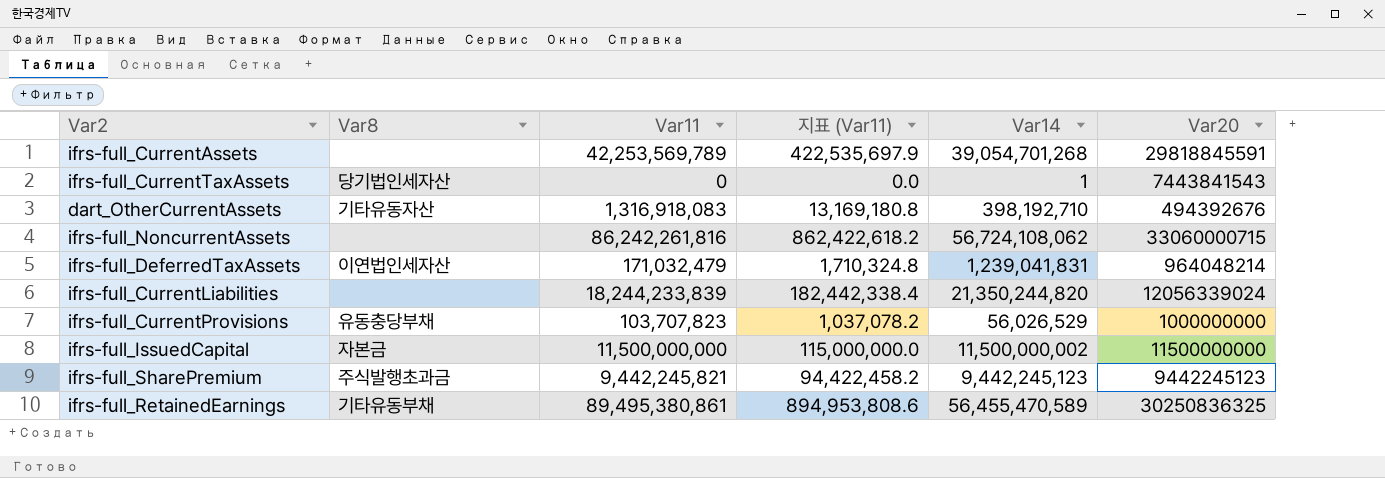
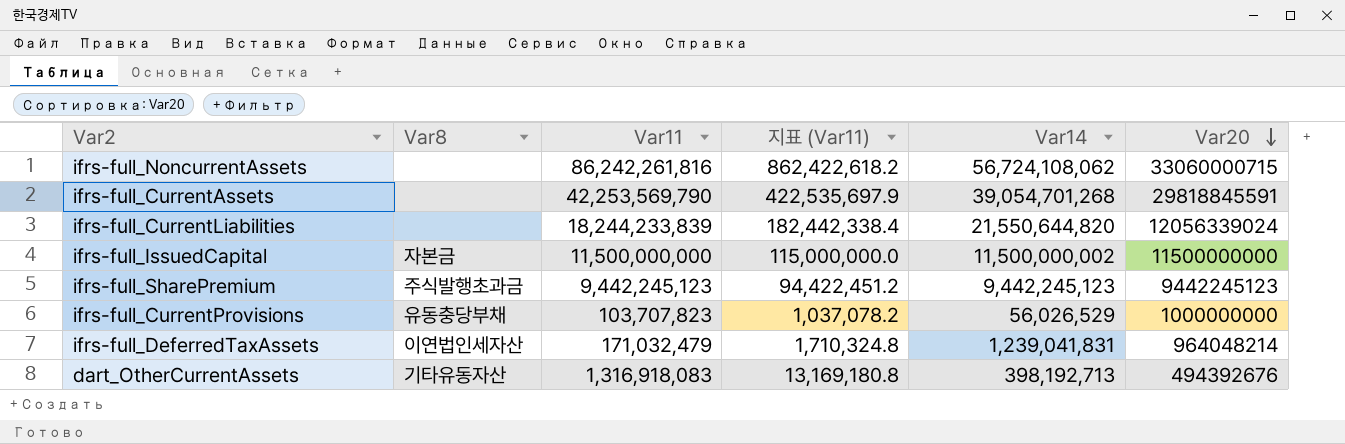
row order: none -> Var20 descending
row ifrs-full_CurrentTaxAssets: 당기법인세자산 | 0 | 0.0 | 1 | 7443841543 -> none
row ifrs-full_RetainedEarnings: 기타유동부채 | 89,495,380,861 | 894,953,808.6 | 56,455,470,589 | 30250836325 -> none
ifrs-full_CurrentAssets | Var11: 42,253,569,789 -> 42,253,569,790
ifrs-full_CurrentLiabilities | Var14: 21,350,244,820 -> 21,550,644,820
ifrs-full_SharePremium | Var11: 9,442,245,821 -> 9,442,245,123
ifrs-full_SharePremium | 지표 (Var11): 94,422,458.2 -> 94,422,451.2
dart_OtherCurrentAssets | Var14: 398,192,710 -> 398,192,713

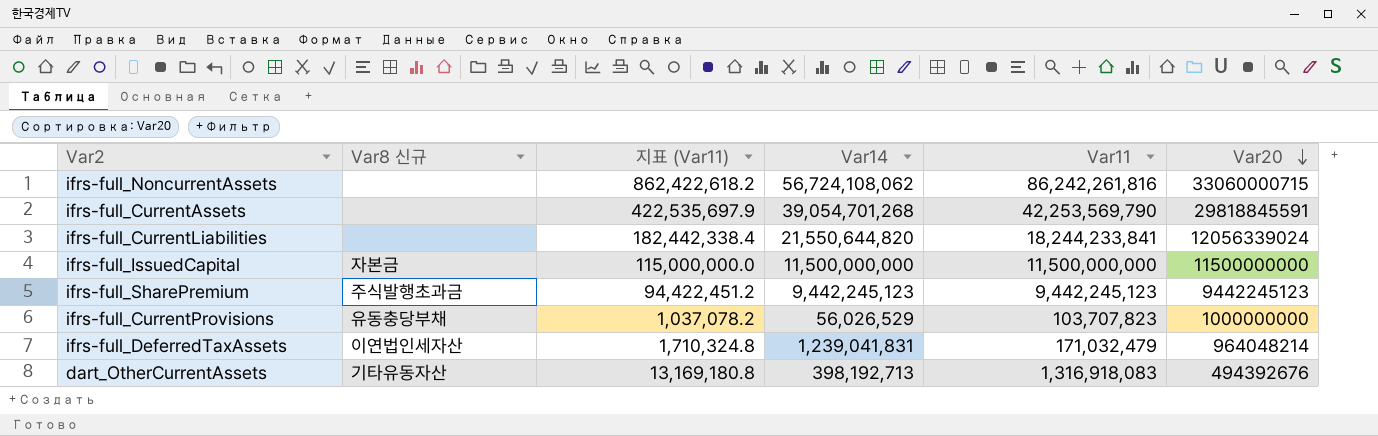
column name: Var8 -> Var8 신규
column Var11 | position: 3 -> 5
ifrs-full_CurrentLiabilities | Var11: 18,244,233,839 -> 18,244,233,841
ifrs-full_IssuedCapital | Var14: 11,500,000,002 -> 11,500,000,000

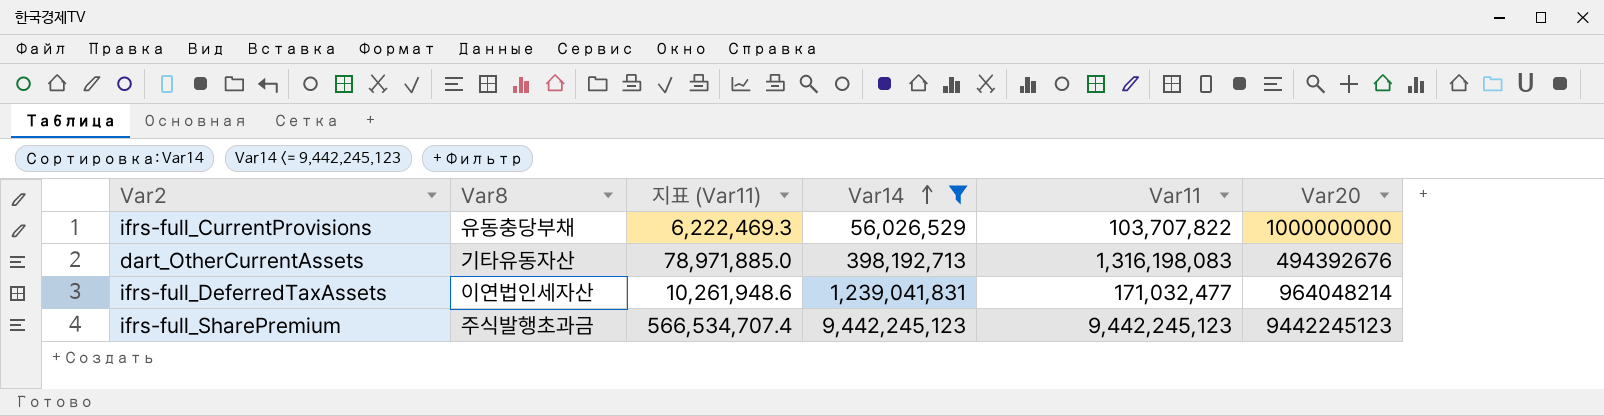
filter: none -> Var14 <= 9,442,245,123
row order: Var20 descending -> Var14 ascending
column name: Var8 신규 -> Var8
column 지표 (Var11) | formula: [Var11] * 0.01 -> [Var11] * 0.06
ifrs-full_CurrentProvisions | Var11: 103,707,823 -> 103,707,822
dart_OtherCurrentAssets | Var11: 1,316,918,083 -> 1,316,198,083
ifrs-full_DeferredTaxAssets | Var11: 171,032,479 -> 171,032,477

